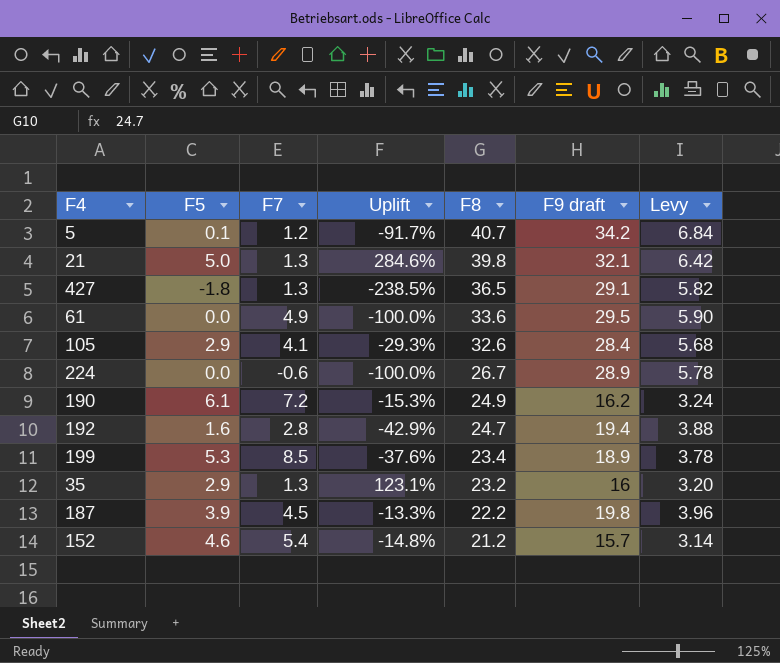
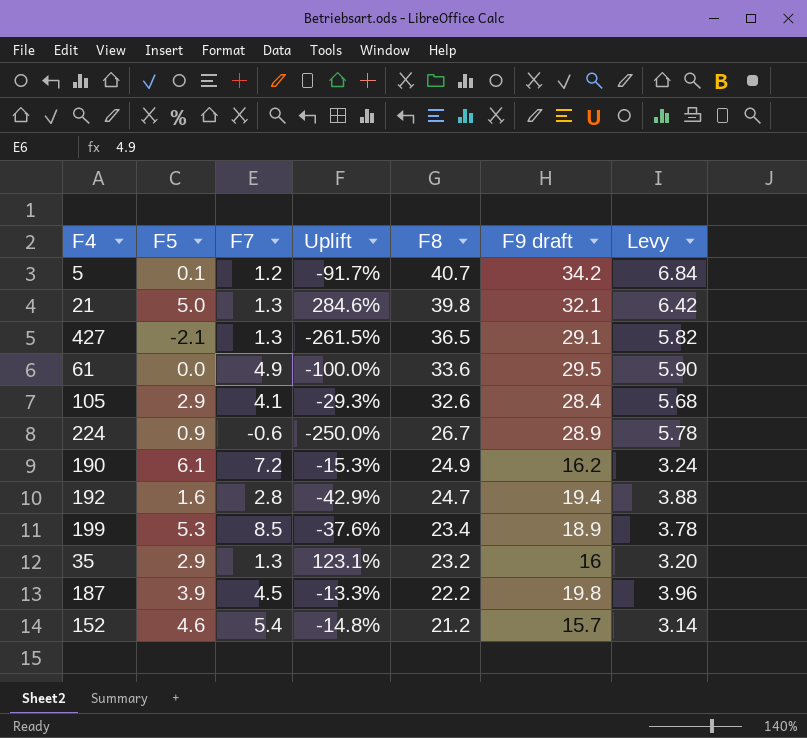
427 | F5: -1.8 -> -2.1
427 | Uplift: -238.5% -> -261.5%
224 | F5: 0.0 -> 0.9
224 | Uplift: -100.0% -> -250.0%

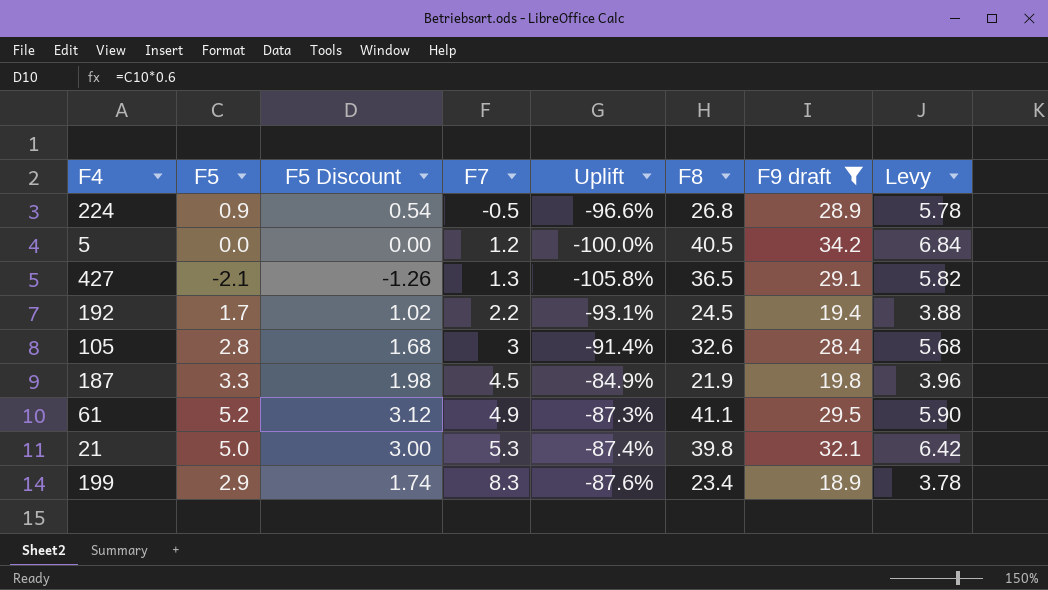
filter: none -> F9 draft >= 18.9
row order: F8 descending -> F7 ascending
column F5 Discount | formula: none -> [F5] * 0.6
column Uplift | formula: ([F5] - [F7]) / [F7] -> ([F5] - [F8]) / [F8]
224 | F7: -0.6 -> -0.5
224 | F8: 26.7 -> 26.8
5 | F5: 0.1 -> 0.0
5 | F8: 40.7 -> 40.5
192 | F5: 1.6 -> 1.7
192 | F7: 2.8 -> 2.2
192 | F8: 24.7 -> 24.5
105 | F5: 2.9 -> 2.8
105 | F7: 4.1 -> 3
187 | F5: 3.9 -> 3.3
187 | F8: 22.2 -> 21.9
61 | F5: 0.0 -> 5.2
61 | F8: 33.6 -> 41.1
21 | F7: 1.3 -> 5.3
199 | F5: 5.3 -> 2.9
199 | F7: 8.5 -> 8.3

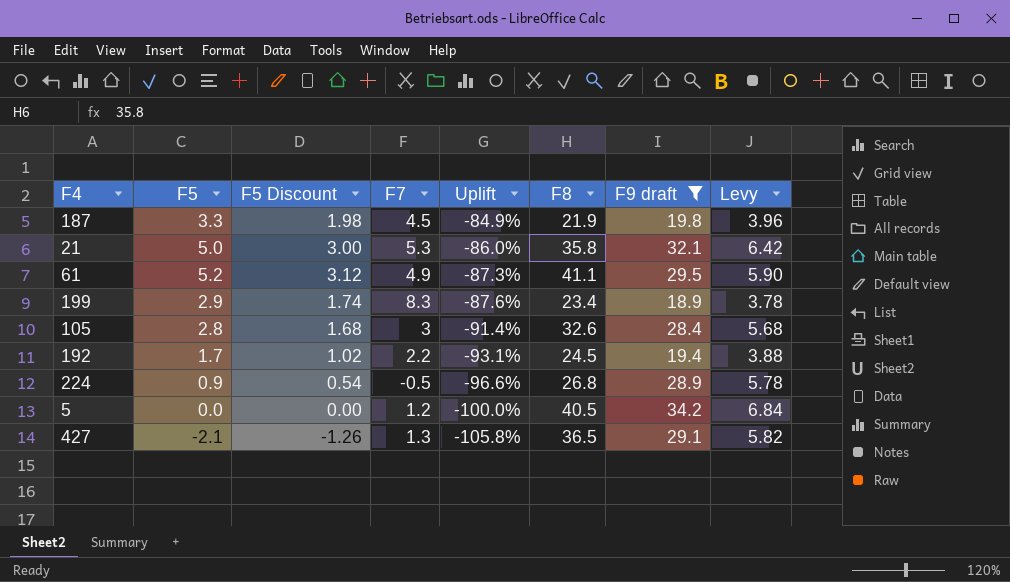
row order: F7 ascending -> Uplift descending
21 | Uplift: -87.4% -> -86.0%
21 | F8: 39.8 -> 35.8

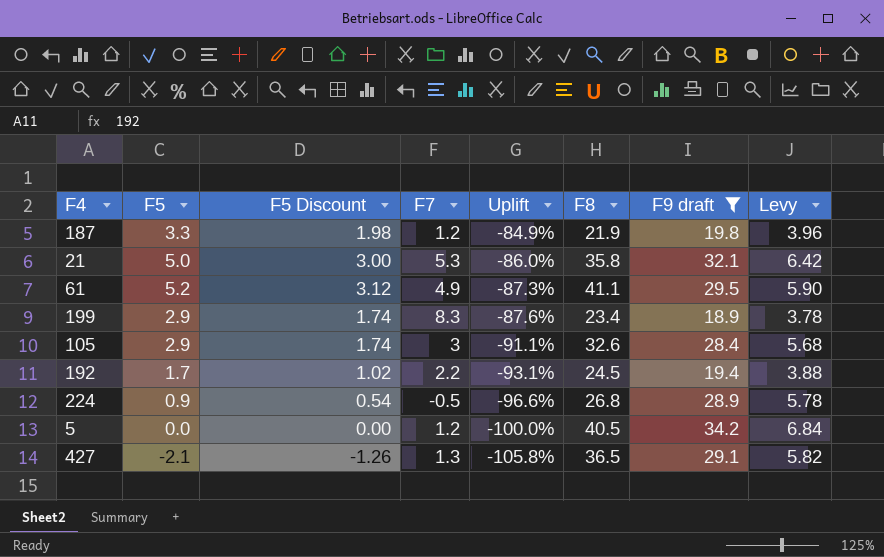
187 | F7: 4.5 -> 1.2
105 | F5: 2.8 -> 2.9
105 | F5 Discount: 1.68 -> 1.74
105 | Uplift: -91.4% -> -91.1%

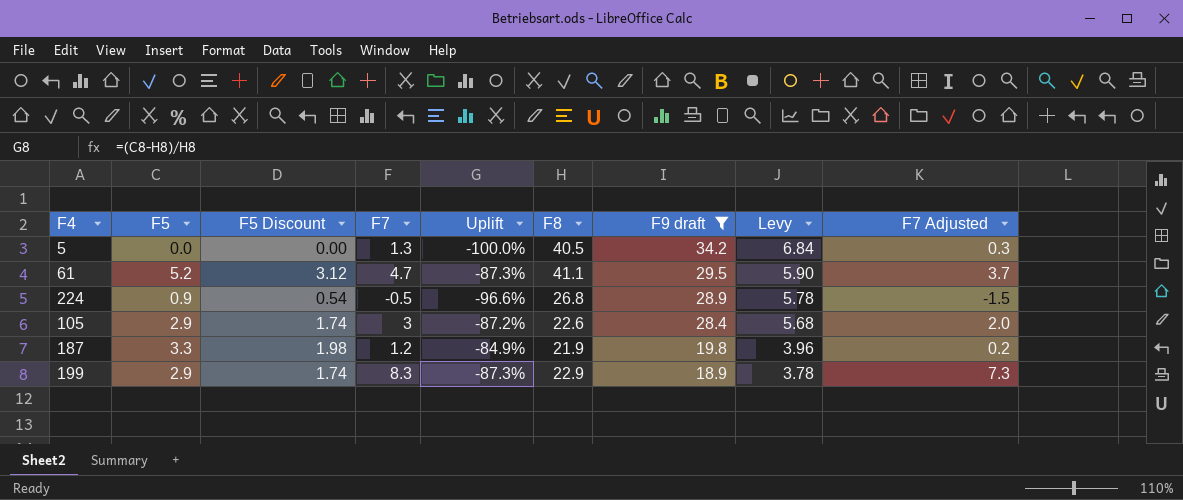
row order: Uplift descending -> F9 draft descending
column F7 Adjusted | formula: none -> [F7] - 1
row 21: 5.0 | 3.00 | 5.3 | -86.0% | 35.8 | 32.1 | 6.42 -> none
row 192: 1.7 | 1.02 | 2.2 | -93.1% | 24.5 | 19.4 | 3.88 -> none
row 427: -2.1 | -1.26 | 1.3 | -105.8% | 36.5 | 29.1 | 5.82 -> none
5 | F7: 1.2 -> 1.3
61 | F7: 4.9 -> 4.7
105 | Uplift: -91.1% -> -87.2%
105 | F8: 32.6 -> 22.6
199 | Uplift: -87.6% -> -87.3%
199 | F8: 23.4 -> 22.9

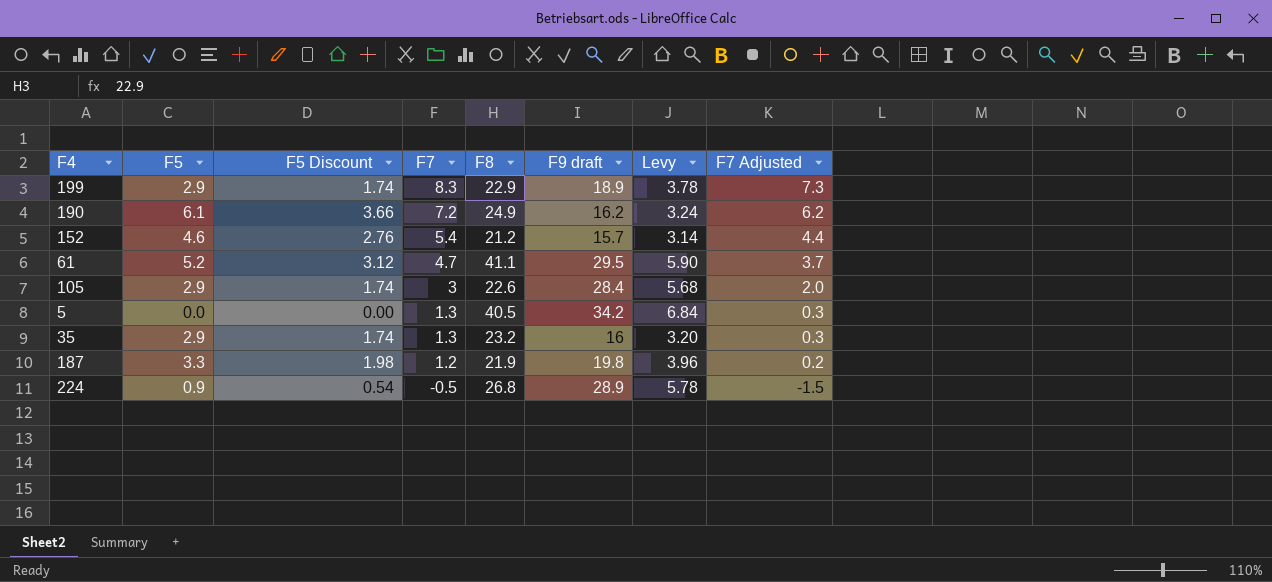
filter: F9 draft >= 18.9 -> none
row order: F9 draft descending -> F7 descending
column Uplift | formula: ([F5] - [F8]) / [F8] -> none

